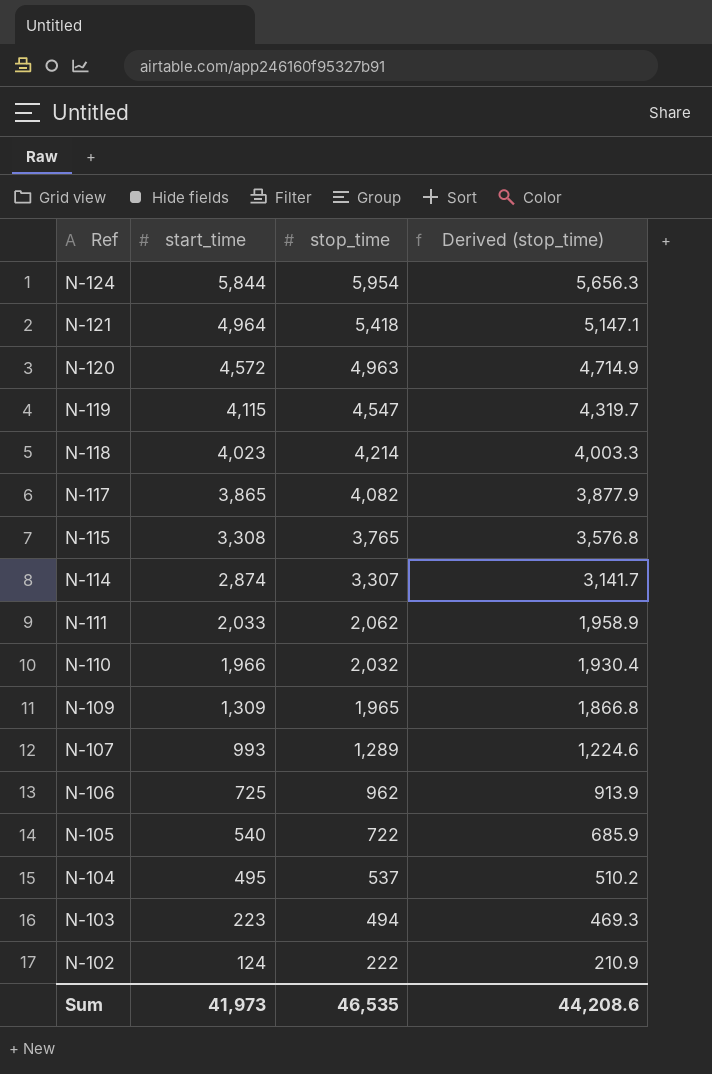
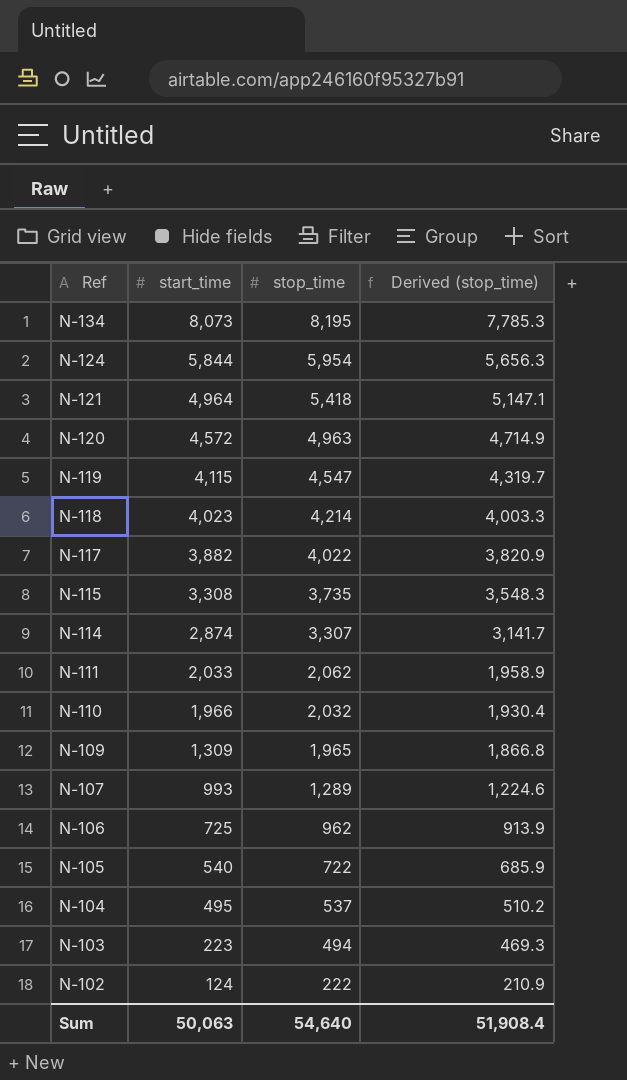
row N-134: none -> 8,073 | 8,195 | 7,785.3
N-117 | start_time: 3,865 -> 3,882
N-117 | stop_time: 4,082 -> 4,022
N-117 | Derived (stop_time): 3,877.9 -> 3,820.9
N-115 | stop_time: 3,765 -> 3,735
N-115 | Derived (stop_time): 3,576.8 -> 3,548.3
Sum | start_time: 41,973 -> 50,063
Sum | stop_time: 46,535 -> 54,640
Sum | Derived (stop_time): 44,208.6 -> 51,908.4

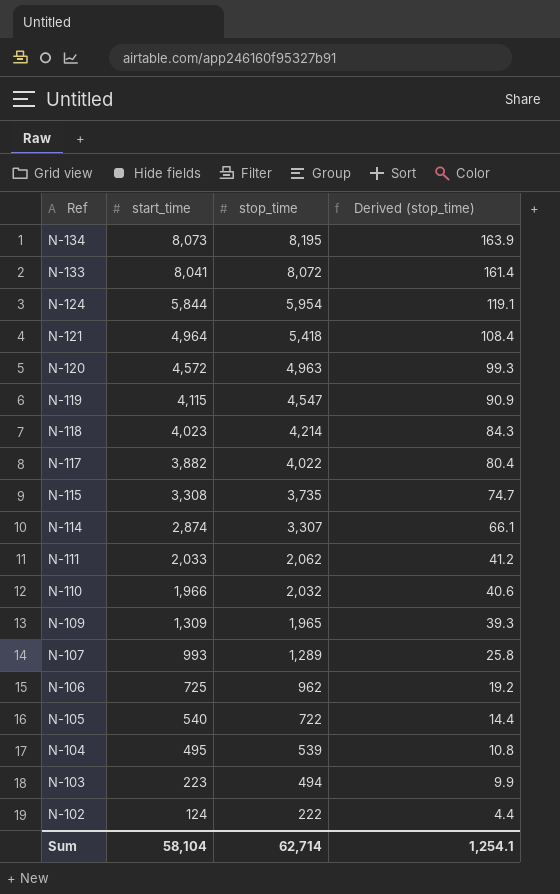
column Derived (stop_time) | formula: [stop_time] * 0.95 -> [stop_time] * 0.02
row N-133: none -> 8,041 | 8,072 | 161.4
N-104 | stop_time: 537 -> 539
Sum | start_time: 50,063 -> 58,104
Sum | stop_time: 54,640 -> 62,714
Sum | Derived (stop_time): 51,908.4 -> 1,254.1

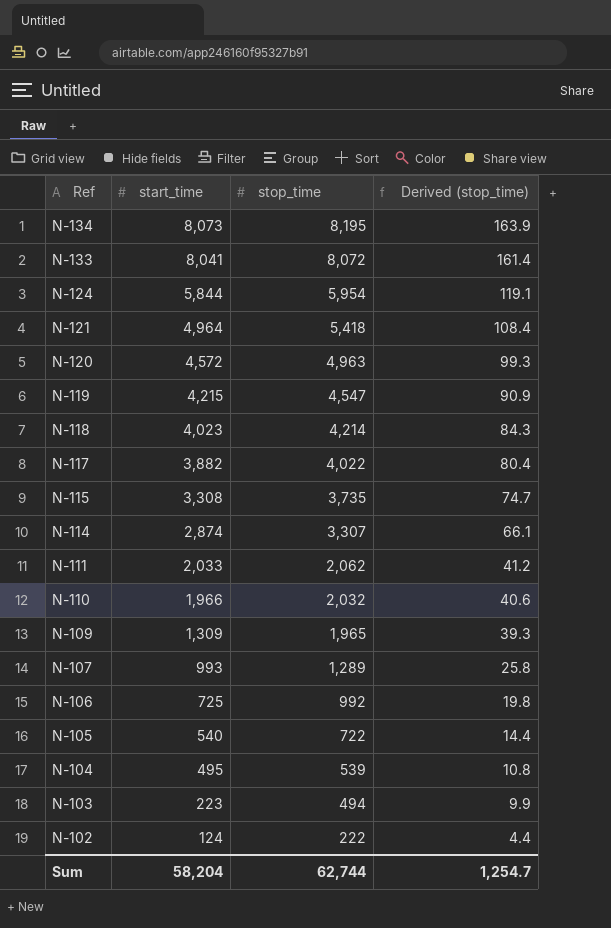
N-119 | start_time: 4,115 -> 4,215
N-106 | stop_time: 962 -> 992
N-106 | Derived (stop_time): 19.2 -> 19.8
Sum | start_time: 58,104 -> 58,204
Sum | stop_time: 62,714 -> 62,744
Sum | Derived (stop_time): 1,254.1 -> 1,254.7

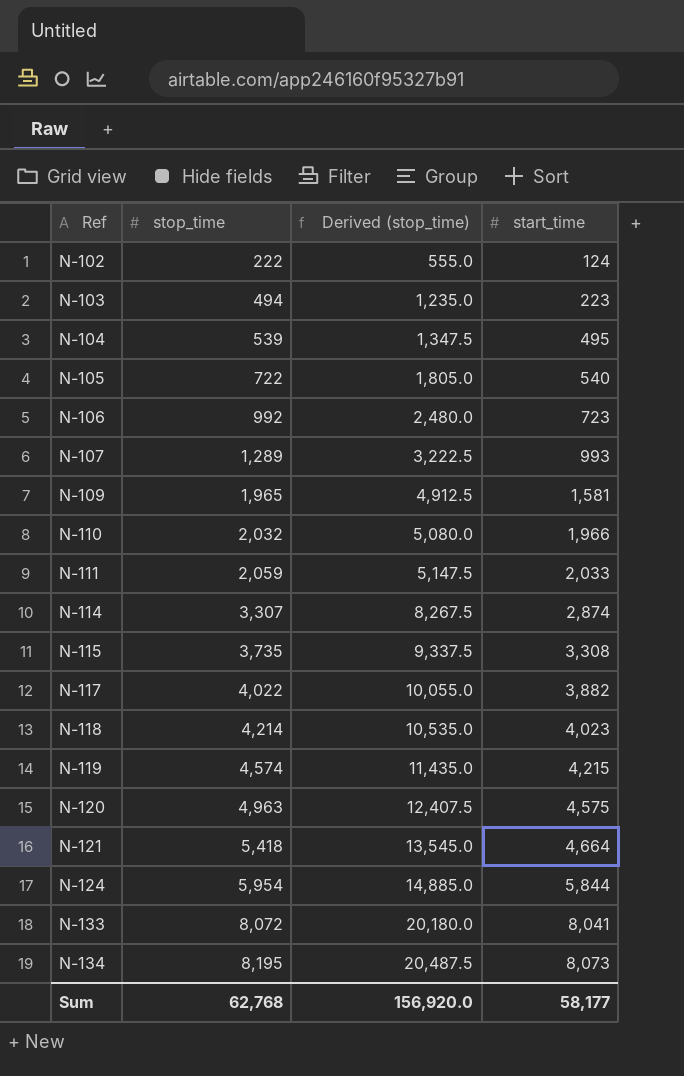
row order: Ref descending -> Ref ascending
column Derived (stop_time) | formula: [stop_time] * 0.02 -> [stop_time] * 2.5
column start_time | position: 2 -> 4
N-106 | start_time: 725 -> 723
N-109 | start_time: 1,309 -> 1,581
N-111 | stop_time: 2,062 -> 2,059
N-119 | stop_time: 4,547 -> 4,574
N-120 | start_time: 4,572 -> 4,575
N-121 | start_time: 4,964 -> 4,664
Sum | stop_time: 62,744 -> 62,768
Sum | Derived (stop_time): 1,254.7 -> 156,920.0
Sum | start_time: 58,204 -> 58,177

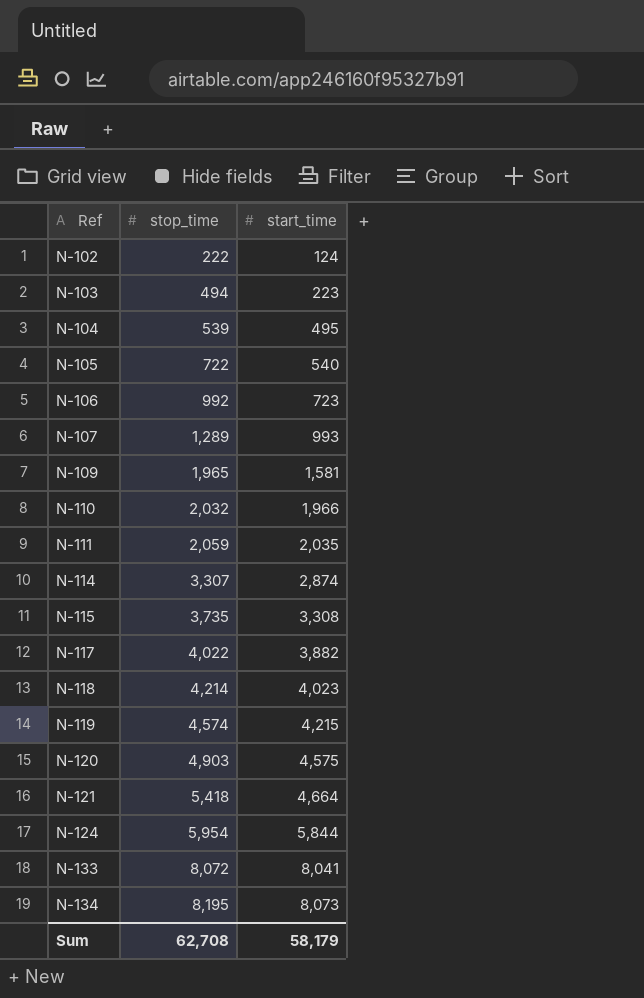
column Derived (stop_time) | formula: [stop_time] * 2.5 -> none
N-111 | start_time: 2,033 -> 2,035
N-120 | stop_time: 4,963 -> 4,903
Sum | stop_time: 62,768 -> 62,708
Sum | start_time: 58,177 -> 58,179

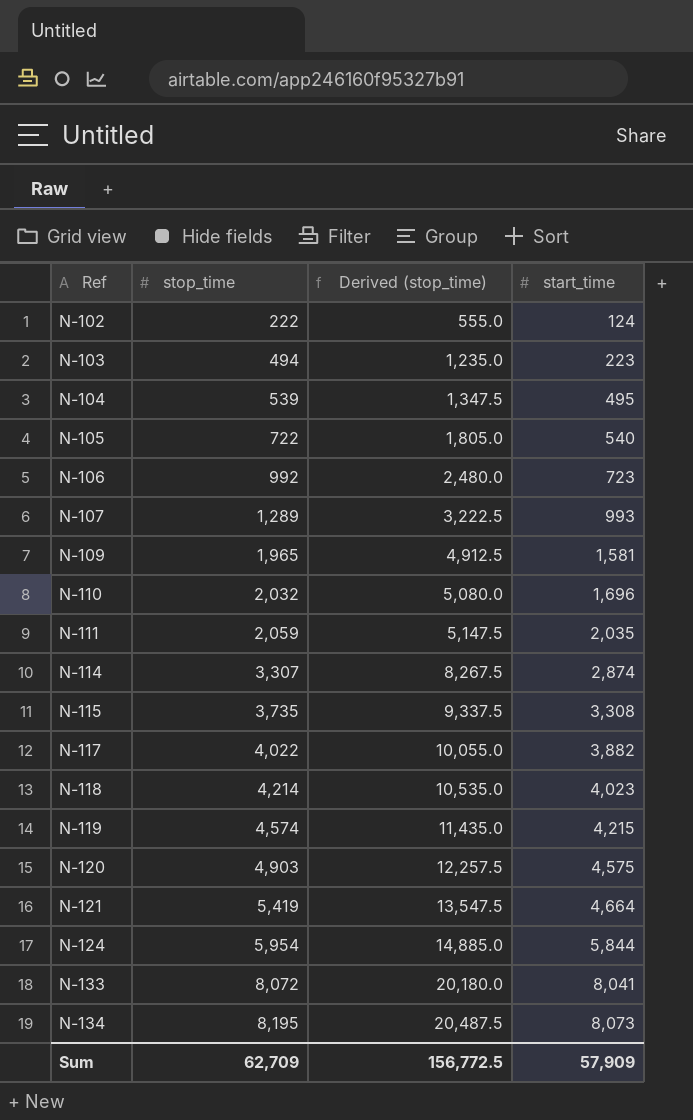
column Derived (stop_time) | formula: none -> [stop_time] * 2.5
N-110 | start_time: 1,966 -> 1,696
N-121 | stop_time: 5,418 -> 5,419
Sum | stop_time: 62,708 -> 62,709
Sum | start_time: 58,179 -> 57,909

